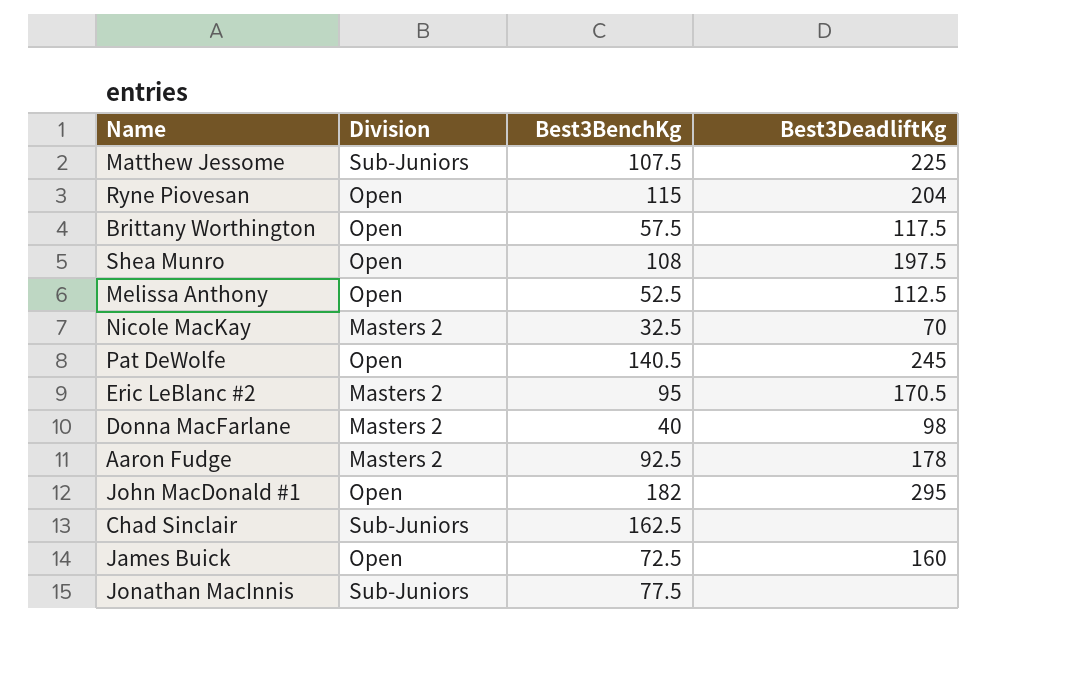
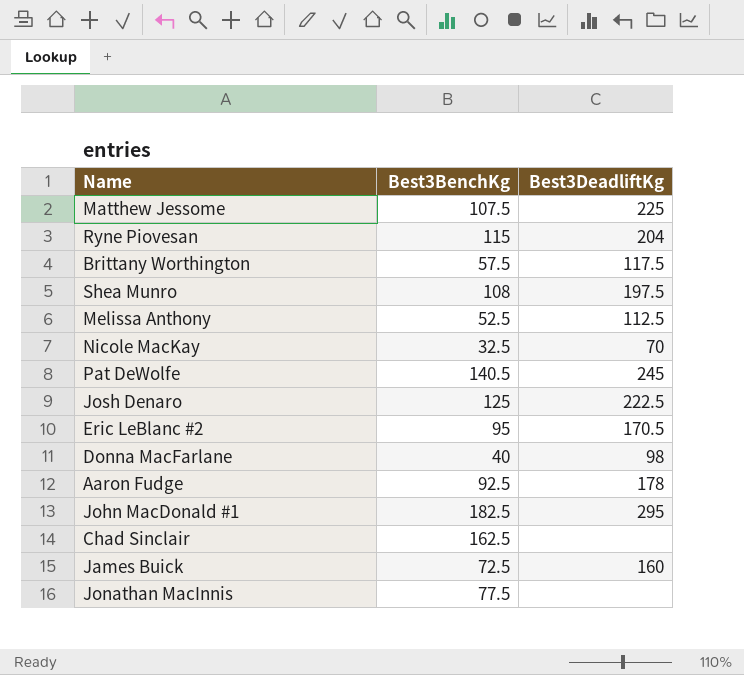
column Division | position: 2 -> none
row Josh Denaro: none -> 125 | 222.5
John MacDonald #1 | Best3BenchKg: 182 -> 182.5

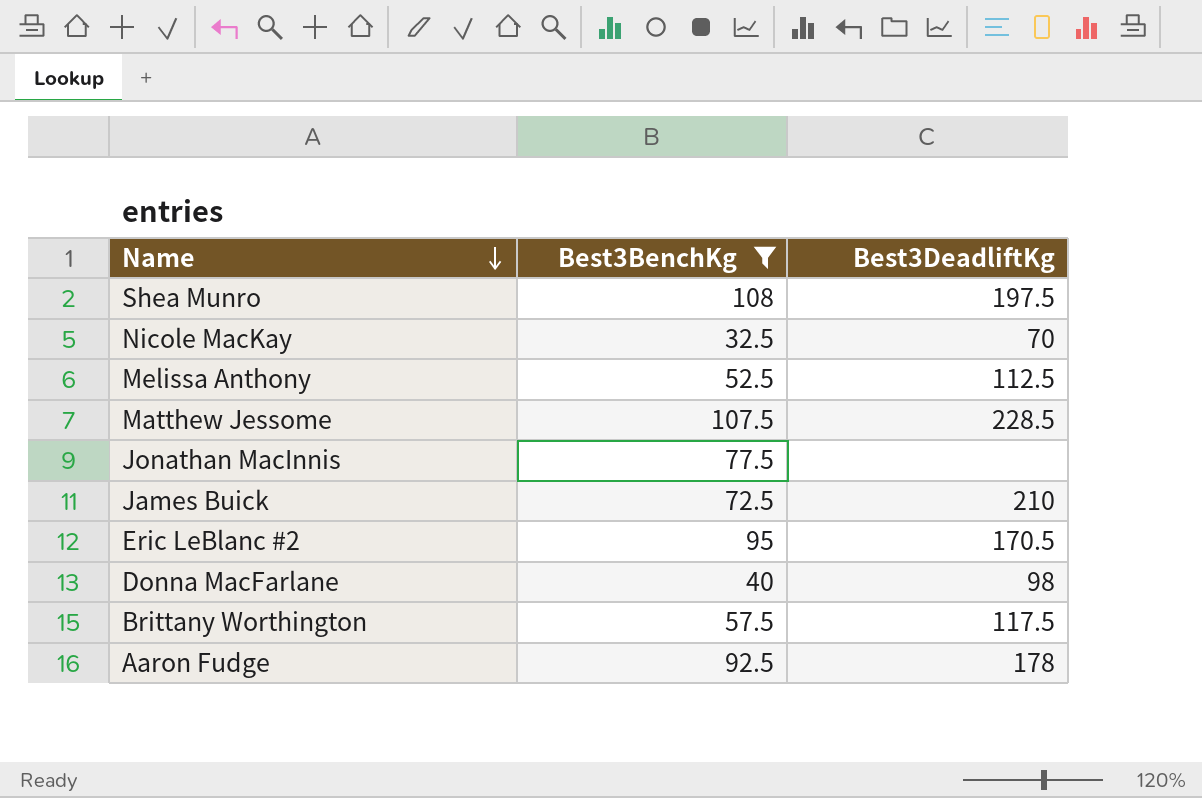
filter: none -> Best3BenchKg <= 108
row order: none -> Name descending
Matthew Jessome | Best3DeadliftKg: 225 -> 228.5
James Buick | Best3DeadliftKg: 160 -> 210

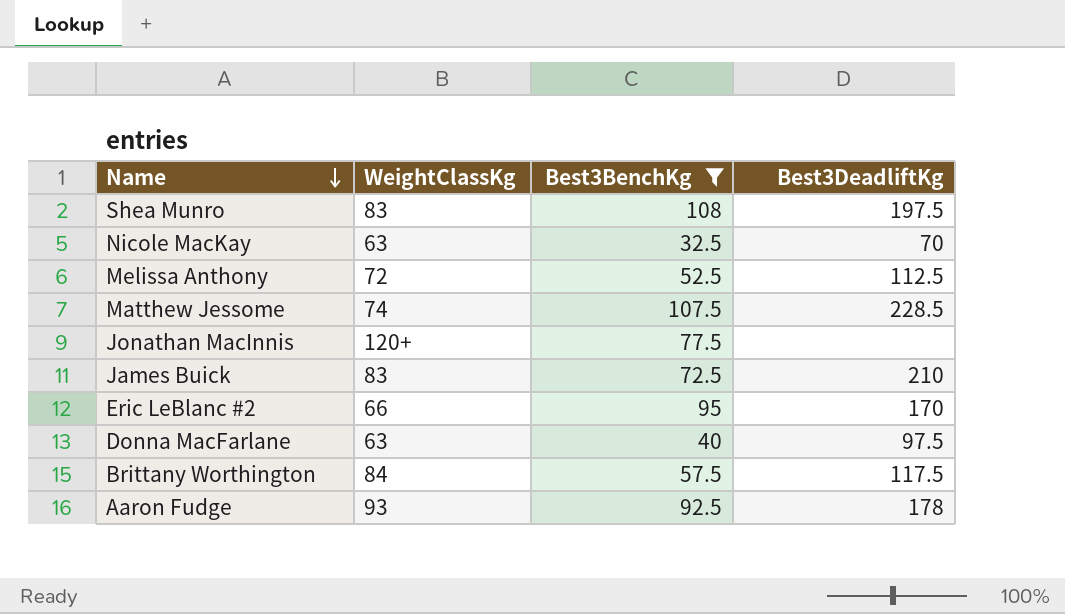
column WeightClassKg | position: none -> 2
Eric LeBlanc #2 | Best3DeadliftKg: 170.5 -> 170
Donna MacFarlane | Best3DeadliftKg: 98 -> 97.5

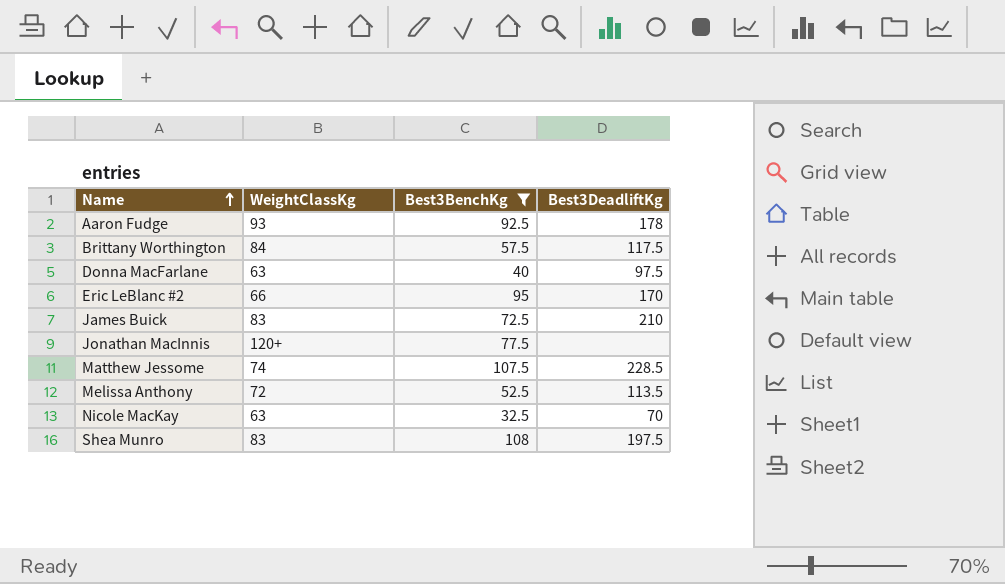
row order: Name descending -> Name ascending
Melissa Anthony | Best3DeadliftKg: 112.5 -> 113.5

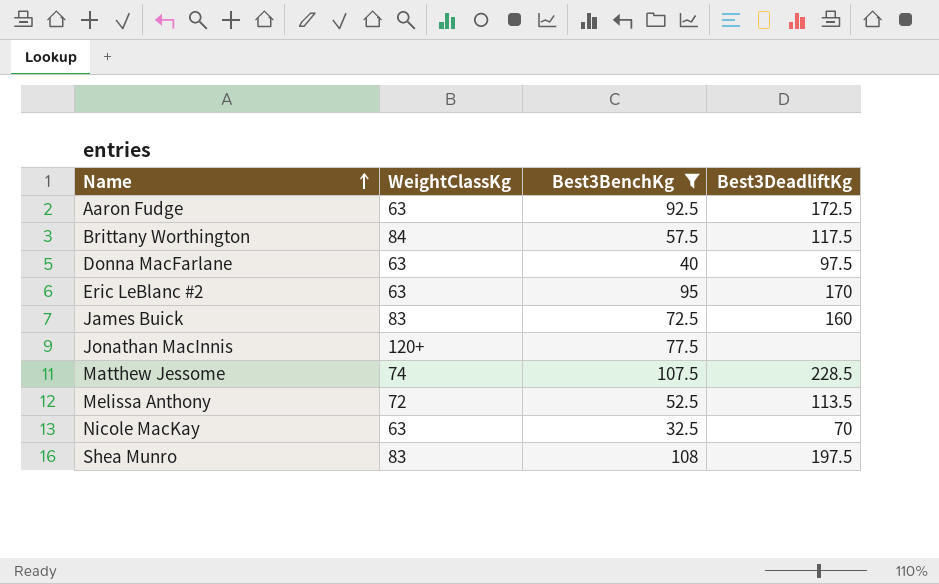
Aaron Fudge | WeightClassKg: 93 -> 63
Aaron Fudge | Best3DeadliftKg: 178 -> 172.5
Eric LeBlanc #2 | WeightClassKg: 66 -> 63
James Buick | Best3DeadliftKg: 210 -> 160

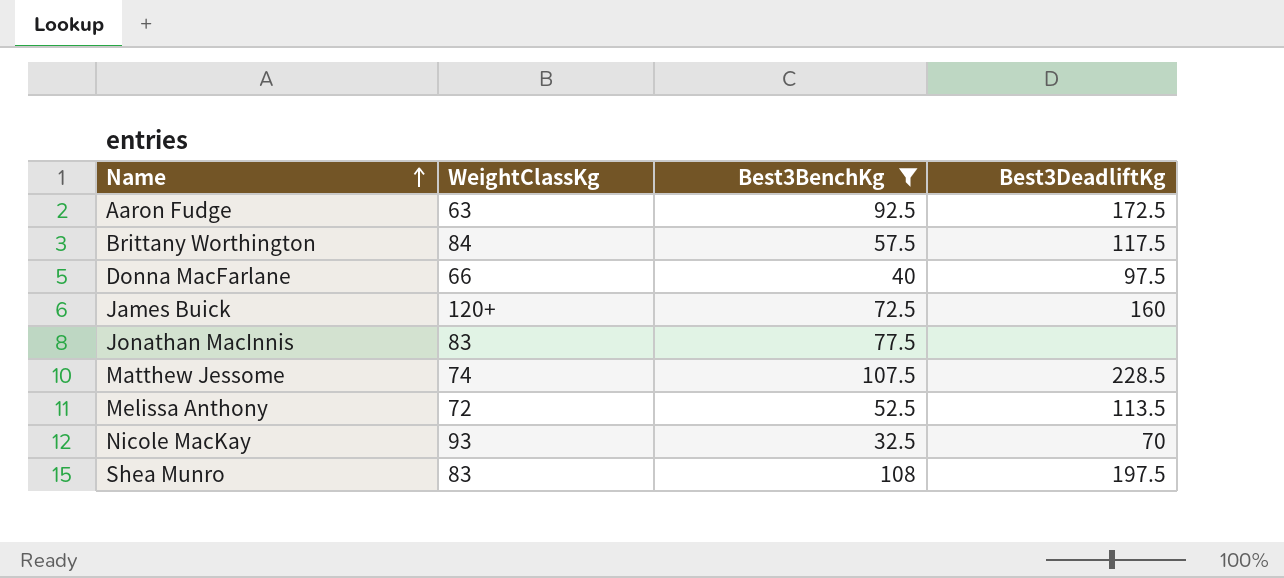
row Eric LeBlanc #2: 63 | 95 | 170 -> none
Donna MacFarlane | WeightClassKg: 63 -> 66
James Buick | WeightClassKg: 83 -> 120+
Jonathan MacInnis | WeightClassKg: 120+ -> 83
Nicole MacKay | WeightClassKg: 63 -> 93

